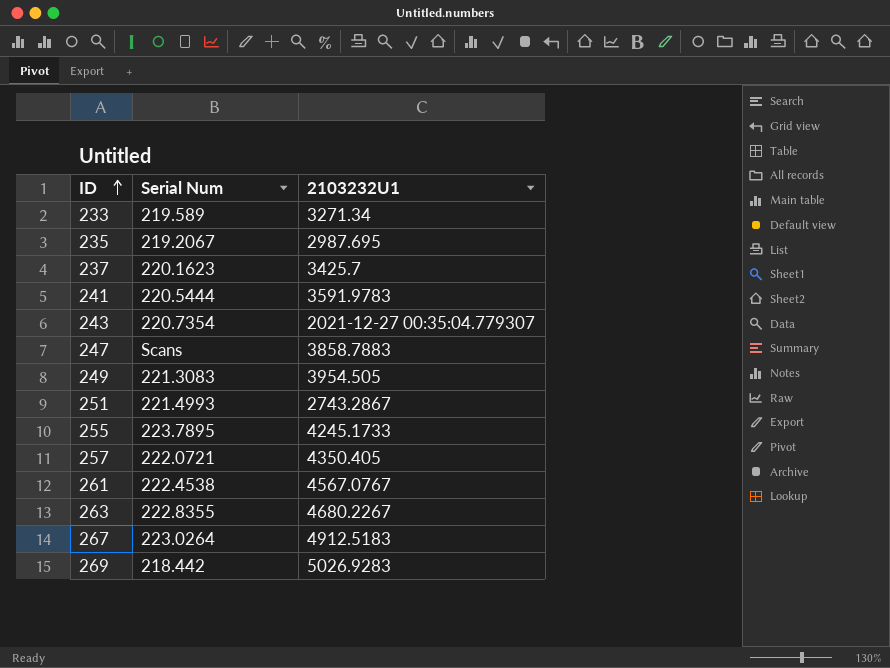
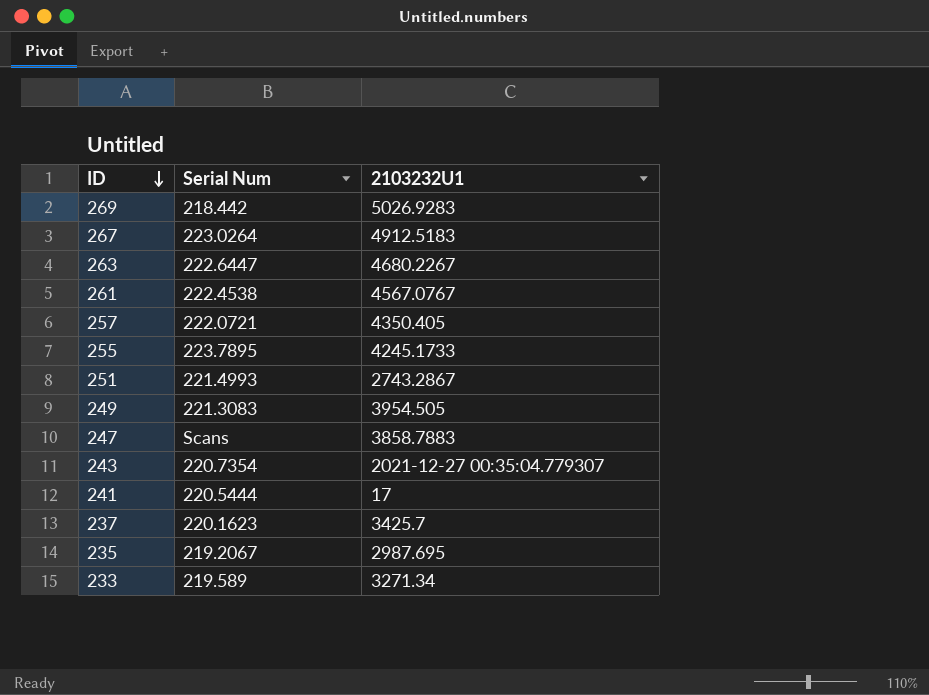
row order: ID ascending -> ID descending
263 | Serial Num: 222.8355 -> 222.6447
241 | 2103232U1: 3591.9783 -> 17

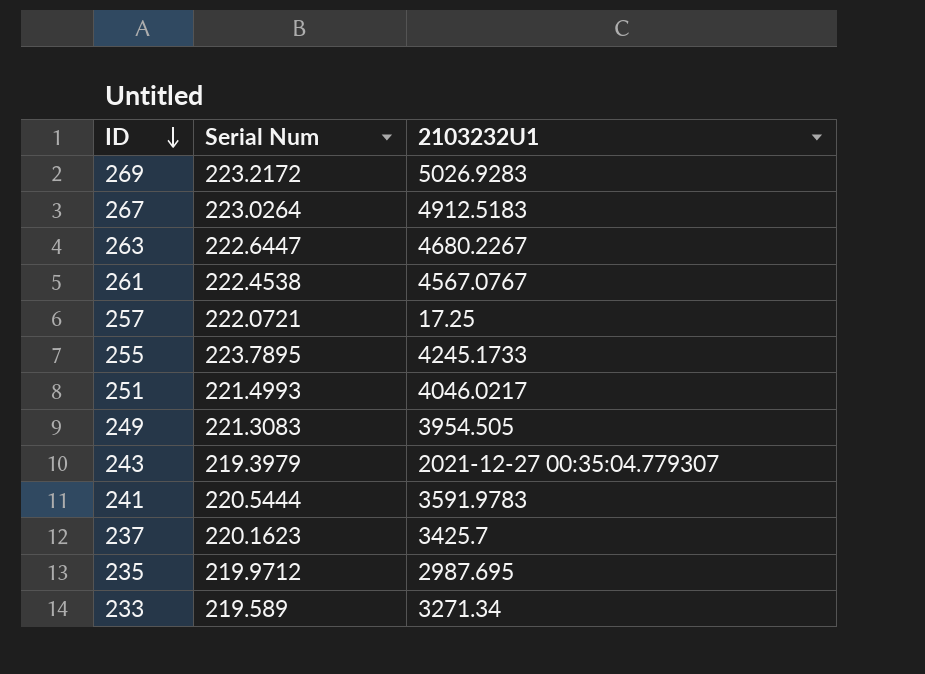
row 247: Scans | 3858.7883 -> none
269 | Serial Num: 218.442 -> 223.2172
257 | 2103232U1: 4350.405 -> 17.25
251 | 2103232U1: 2743.2867 -> 4046.0217
243 | Serial Num: 220.7354 -> 219.3979
241 | 2103232U1: 17 -> 3591.9783
235 | Serial Num: 219.2067 -> 219.9712

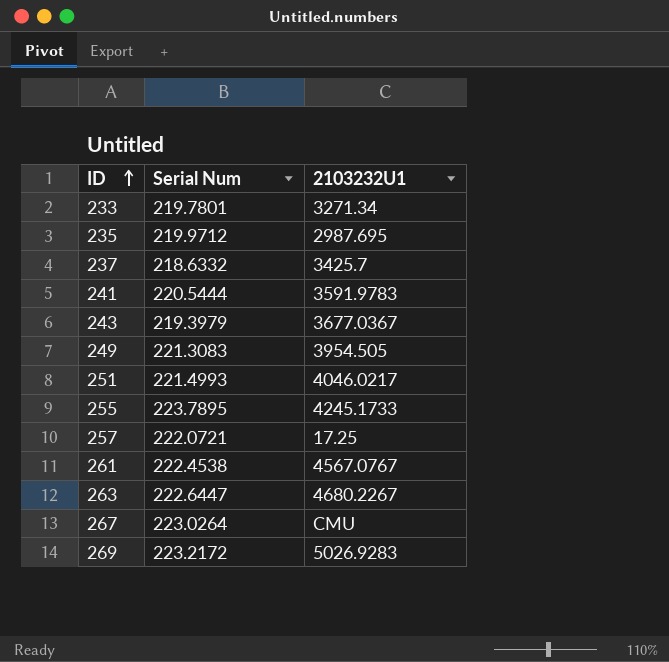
row order: ID descending -> ID ascending
233 | Serial Num: 219.589 -> 219.7801
237 | Serial Num: 220.1623 -> 218.6332
243 | 2103232U1: 2021-12-27 00:35:04.779307 -> 3677.0367
267 | 2103232U1: 4912.5183 -> CMU

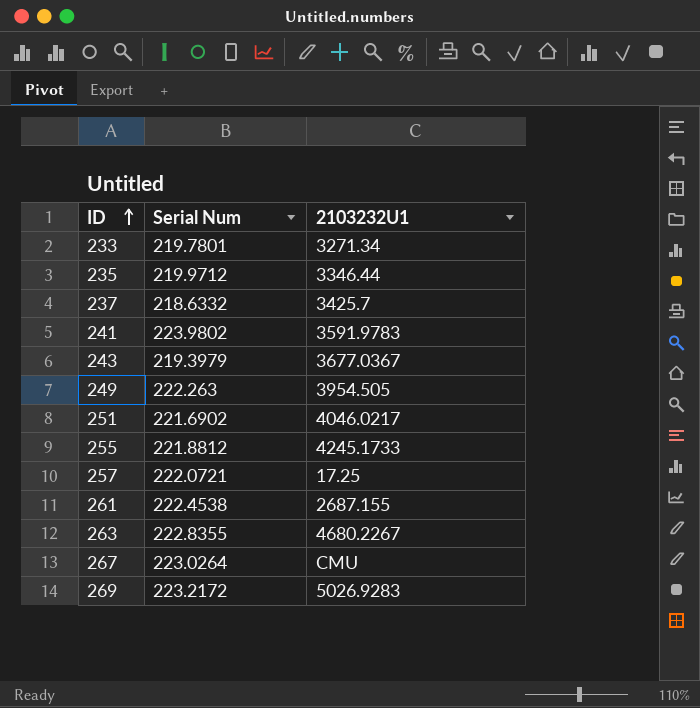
235 | 2103232U1: 2987.695 -> 3346.44
241 | Serial Num: 220.5444 -> 223.9802
249 | Serial Num: 221.3083 -> 222.263
251 | Serial Num: 221.4993 -> 221.6902
255 | Serial Num: 223.7895 -> 221.8812
261 | 2103232U1: 4567.0767 -> 2687.155
263 | Serial Num: 222.6447 -> 222.8355

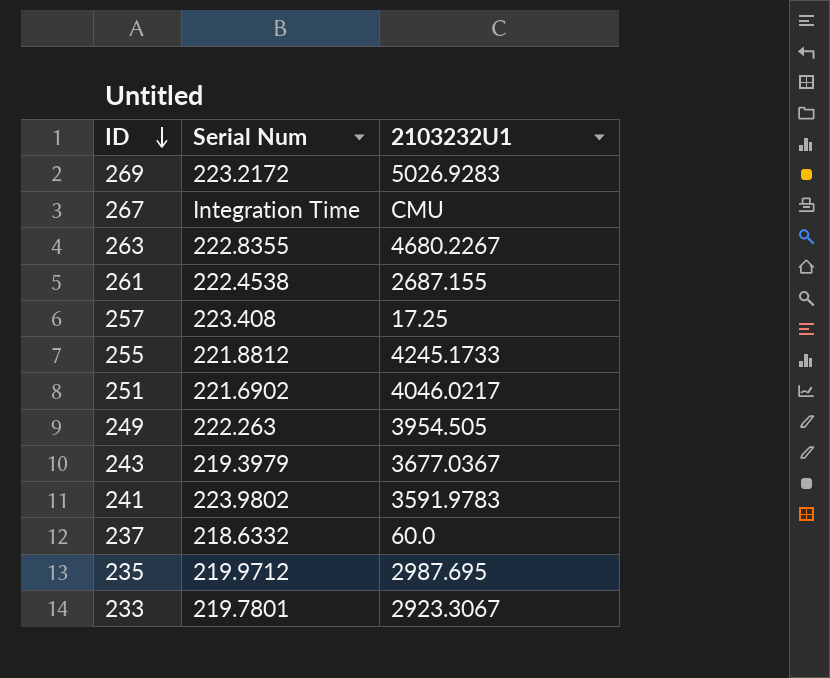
row order: ID ascending -> ID descending
267 | Serial Num: 223.0264 -> Integration Time
257 | Serial Num: 222.0721 -> 223.408
237 | 2103232U1: 3425.7 -> 60.0
235 | 2103232U1: 3346.44 -> 2987.695
233 | 2103232U1: 3271.34 -> 2923.3067

